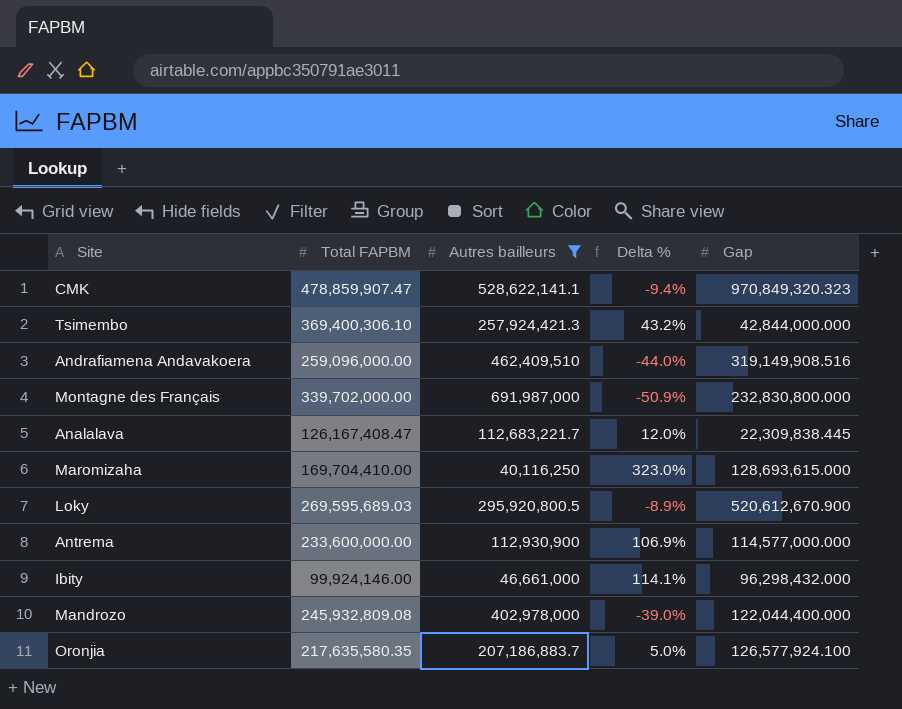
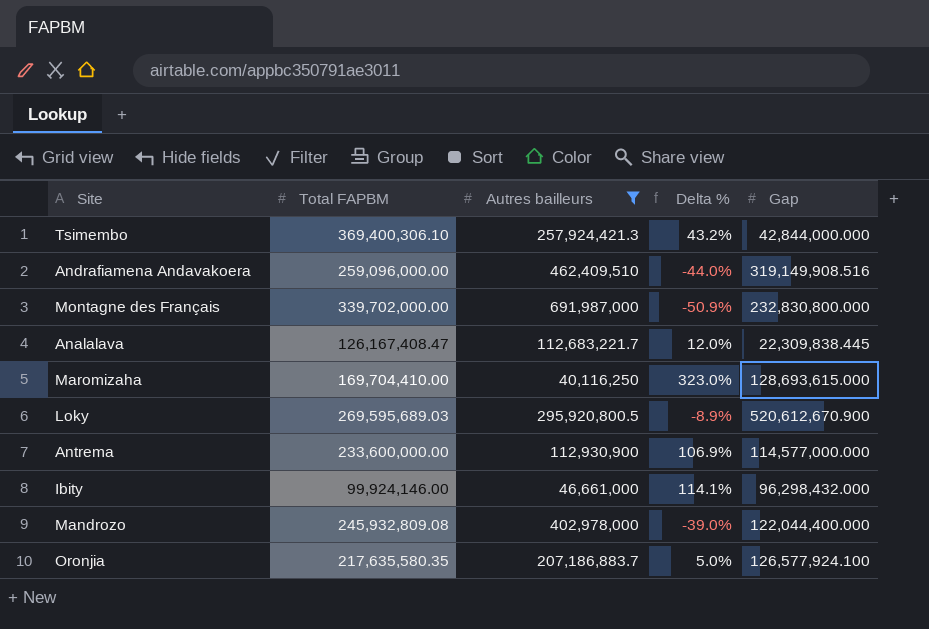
row CMK: 478,859,907.47 | 528,622,141.1 | -9.4% | 970,849,320.323 -> none

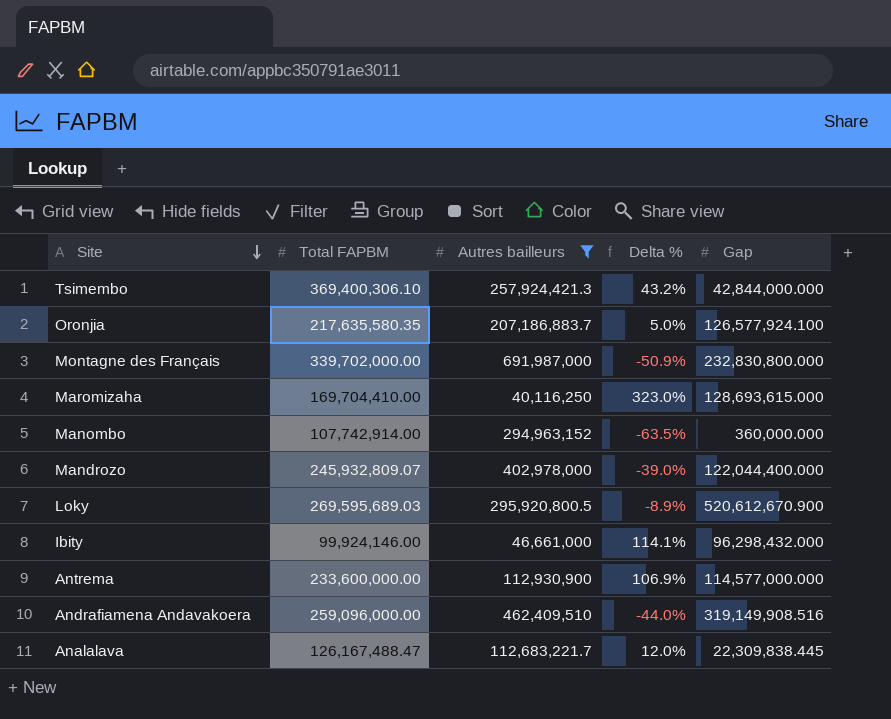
row order: none -> Site descending
row Manombo: none -> 107,742,914.00 | 294,963,152 | -63.5% | 360,000.000
Mandrozo | Total FAPBM: 245,932,809.08 -> 245,932,809.07
Analalava | Total FAPBM: 126,167,408.47 -> 126,167,488.47

